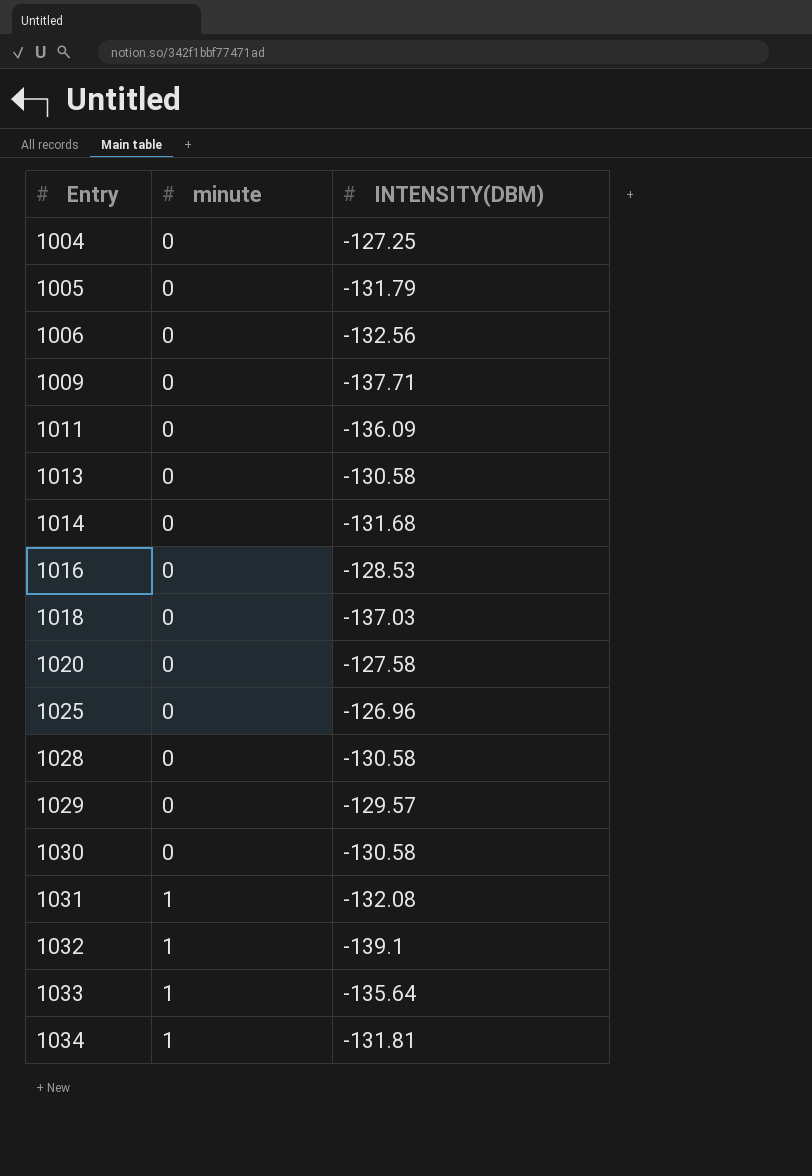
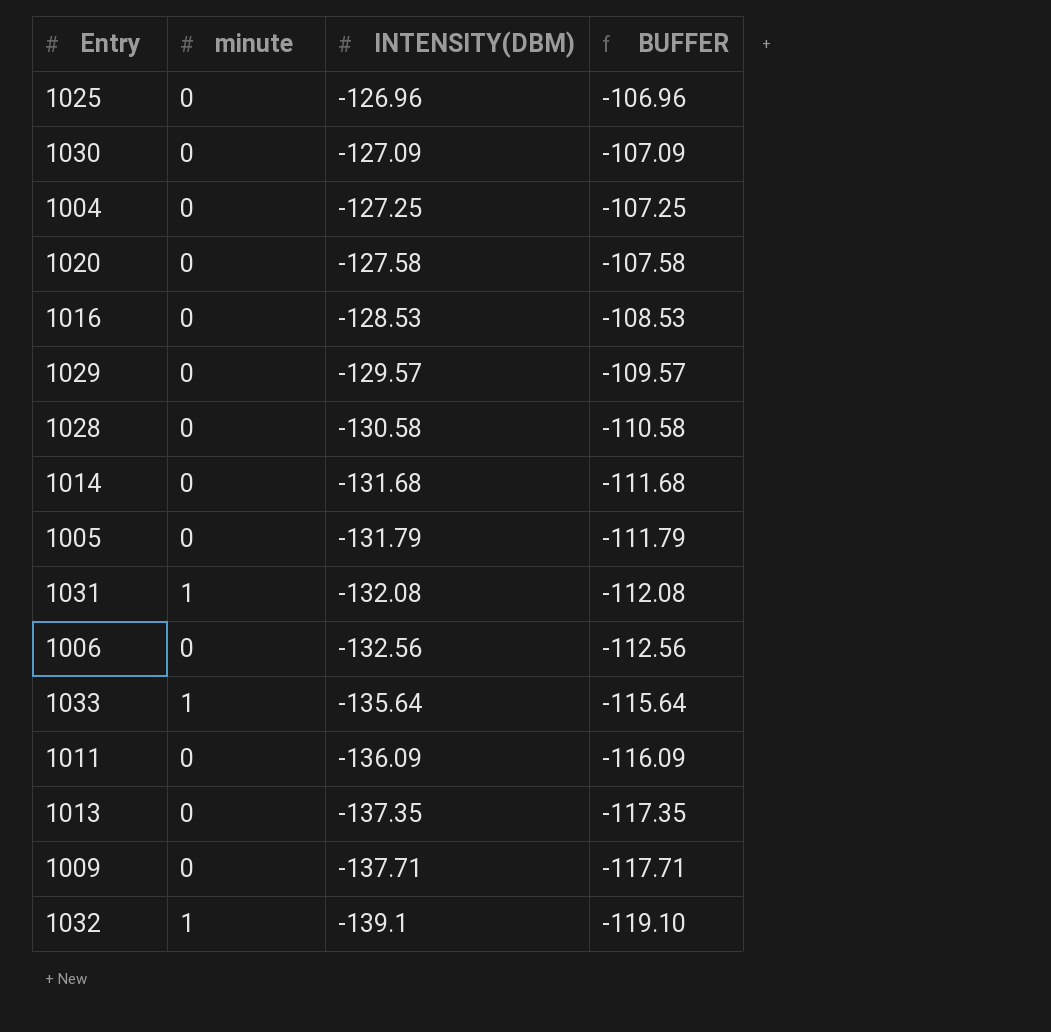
row order: Entry ascending -> INTENSITY(DBM) descending
column BUFFER | formula: none -> [INTENSITY(DBM)] + 20
row 1018: 0 | -137.03 -> none
row 1034: 1 | -131.81 -> none
1030 | INTENSITY(DBM): -130.58 -> -127.09
1013 | INTENSITY(DBM): -130.58 -> -137.35

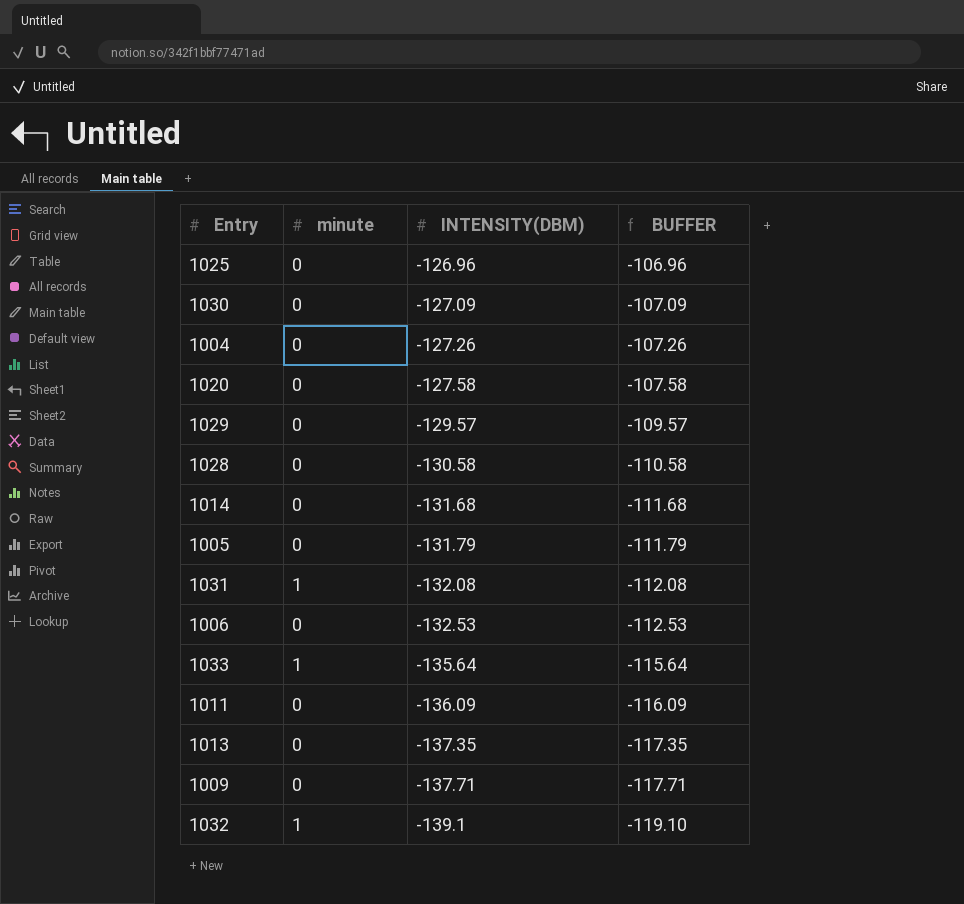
row 1016: 0 | -128.53 | -108.53 -> none
1004 | INTENSITY(DBM): -127.25 -> -127.26
1004 | BUFFER: -107.25 -> -107.26
1006 | INTENSITY(DBM): -132.56 -> -132.53
1006 | BUFFER: -112.56 -> -112.53

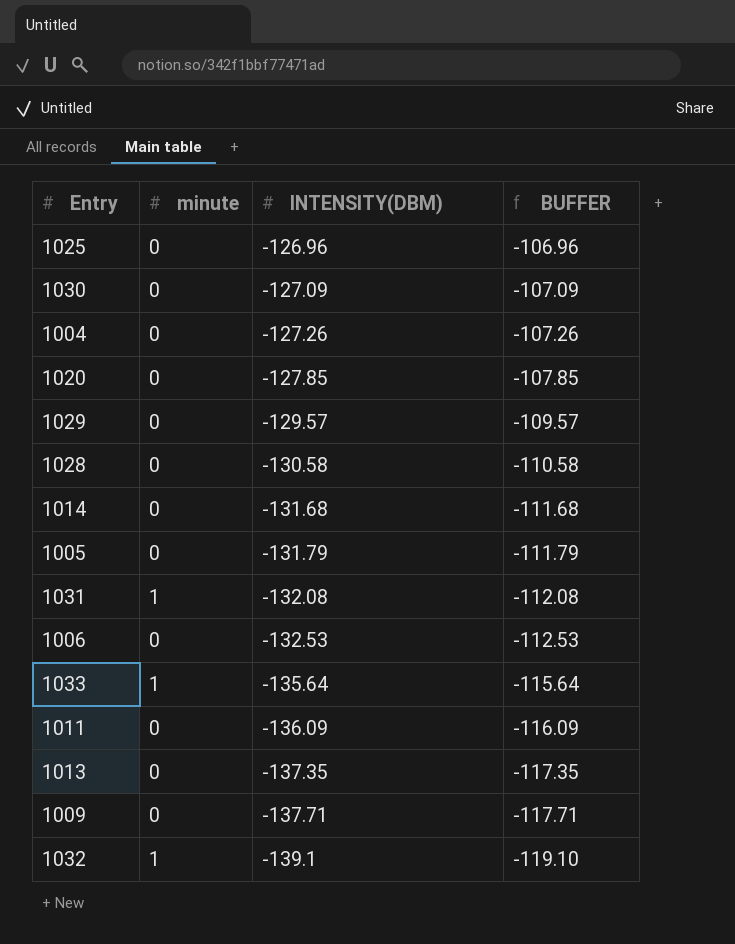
1020 | INTENSITY(DBM): -127.58 -> -127.85
1020 | BUFFER: -107.58 -> -107.85

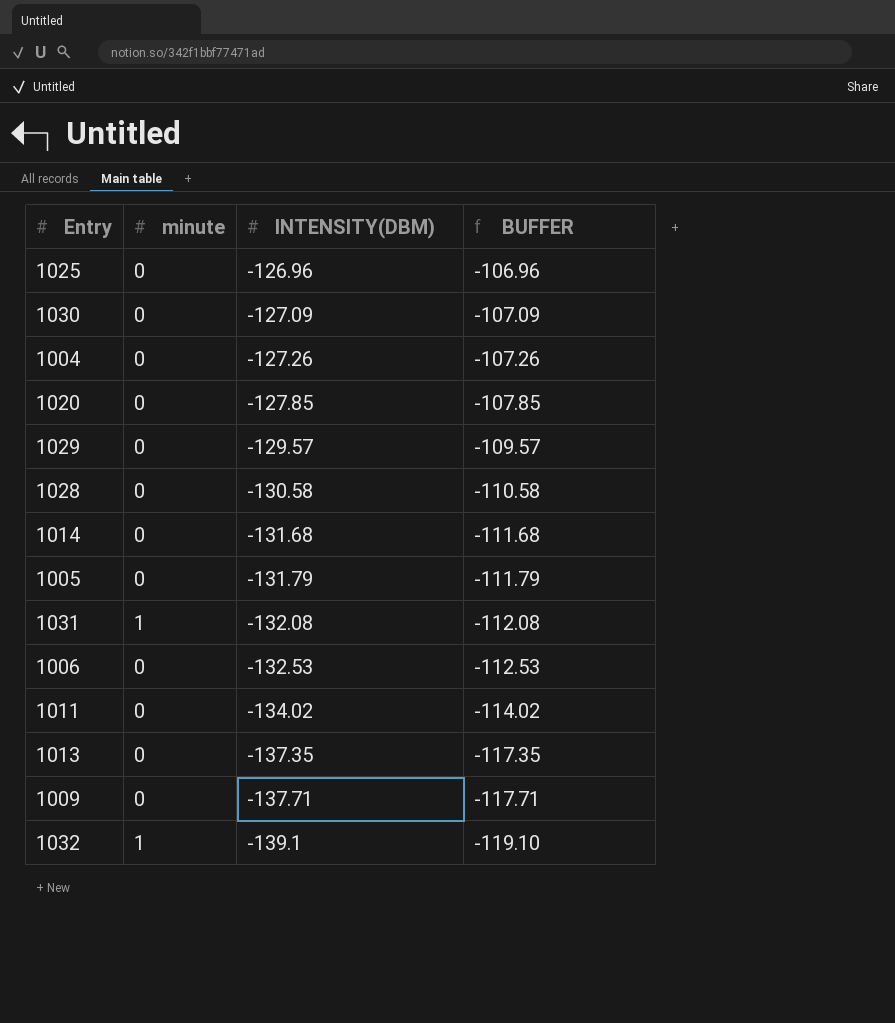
row 1033: 1 | -135.64 | -115.64 -> none
1011 | INTENSITY(DBM): -136.09 -> -134.02
1011 | BUFFER: -116.09 -> -114.02

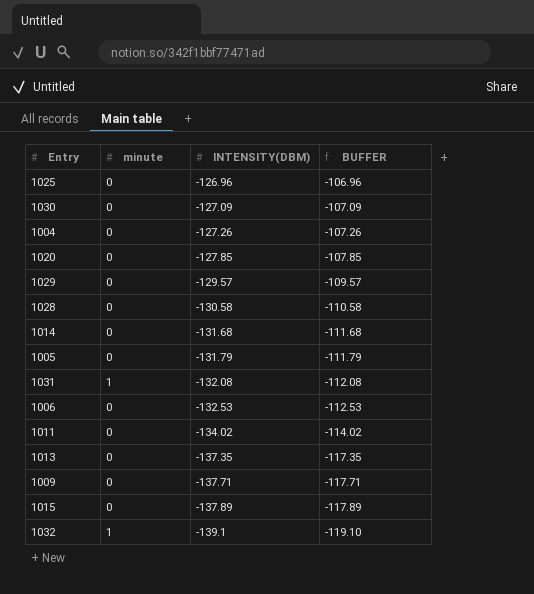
row 1015: none -> 0 | -137.89 | -117.89

